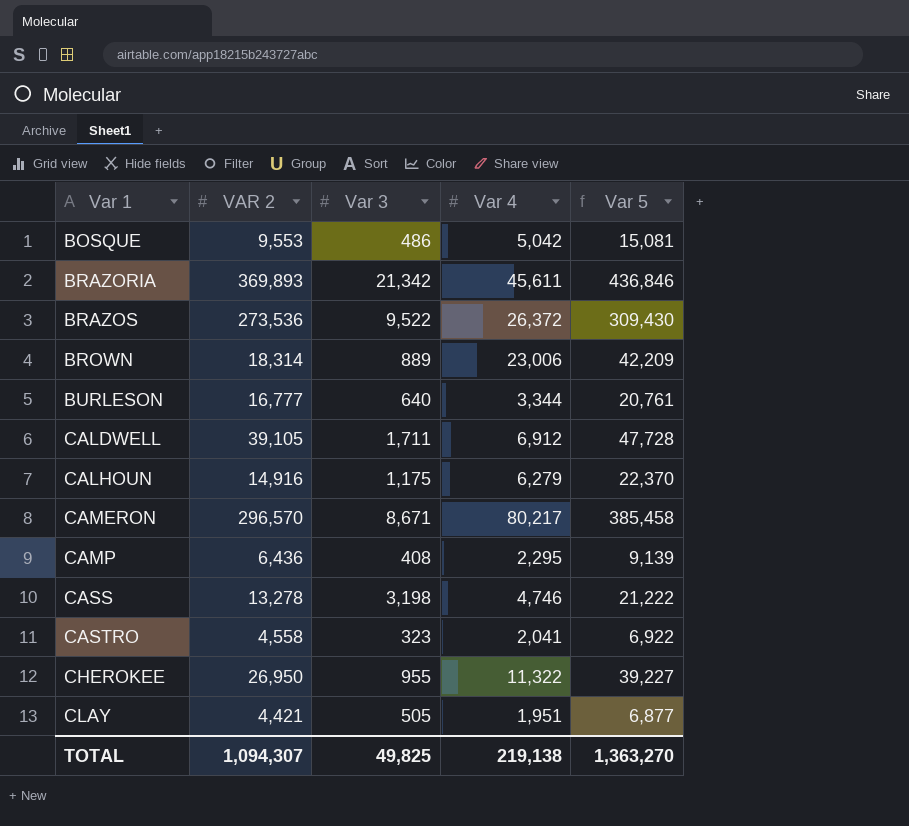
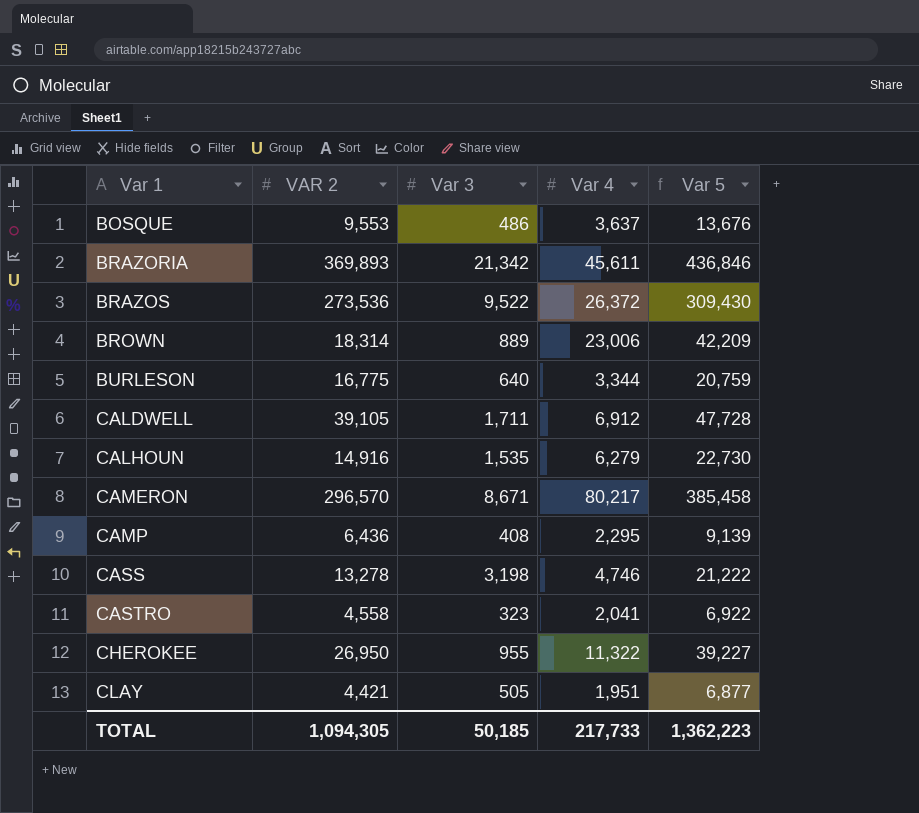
BOSQUE | Var 4: 5,042 -> 3,637
BOSQUE | Var 5: 15,081 -> 13,676
BURLESON | VAR 2: 16,777 -> 16,775
BURLESON | Var 5: 20,761 -> 20,759
CALHOUN | Var 3: 1,175 -> 1,535
CALHOUN | Var 5: 22,370 -> 22,730
TOTAL | VAR 2: 1,094,307 -> 1,094,305
TOTAL | Var 3: 49,825 -> 50,185
TOTAL | Var 4: 219,138 -> 217,733
TOTAL | Var 5: 1,363,270 -> 1,362,223

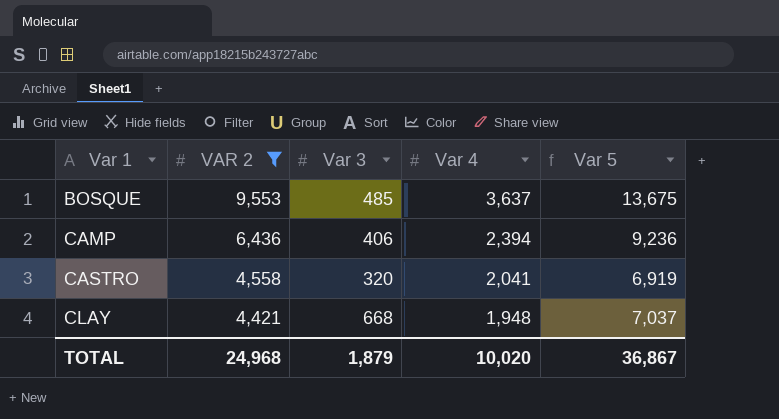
filter: none -> VAR 2 <= 9,553
BOSQUE | Var 3: 486 -> 485
BOSQUE | Var 5: 13,676 -> 13,675
CAMP | Var 3: 408 -> 406
CAMP | Var 4: 2,295 -> 2,394
CAMP | Var 5: 9,139 -> 9,236
CASTRO | Var 3: 323 -> 320
CASTRO | Var 5: 6,922 -> 6,919
CLAY | Var 3: 505 -> 668
CLAY | Var 4: 1,951 -> 1,948
CLAY | Var 5: 6,877 -> 7,037
TOTAL | VAR 2: 1,094,305 -> 24,968
TOTAL | Var 3: 50,185 -> 1,879
TOTAL | Var 4: 217,733 -> 10,020
TOTAL | Var 5: 1,362,223 -> 36,867

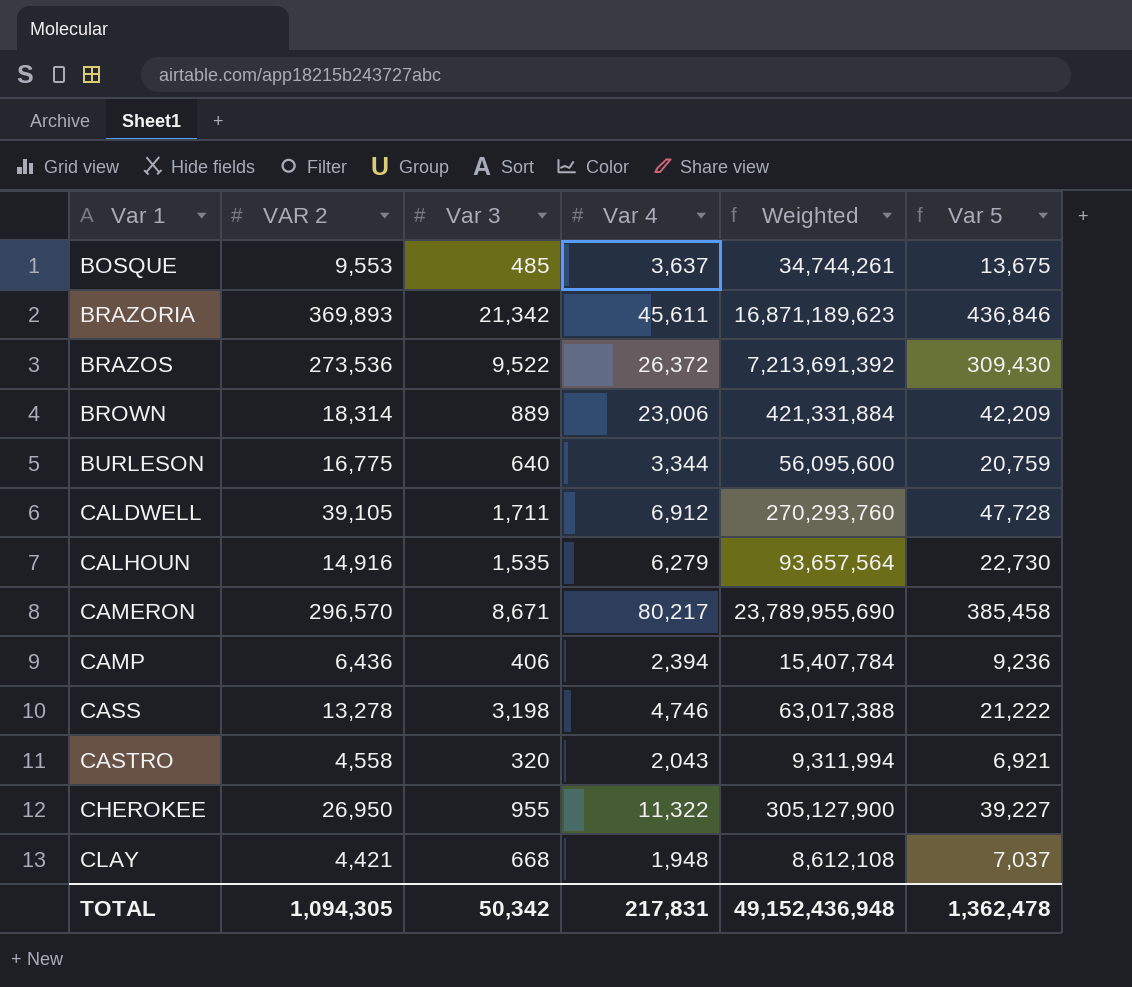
filter: VAR 2 <= 9,553 -> none
column Weighted | formula: none -> [VAR 2] * [Var 4]
CASTRO | Var 4: 2,041 -> 2,043
CASTRO | Var 5: 6,919 -> 6,921
TOTAL | VAR 2: 24,968 -> 1,094,305
TOTAL | Var 3: 1,879 -> 50,342
TOTAL | Var 4: 10,020 -> 217,831
TOTAL | Var 5: 36,867 -> 1,362,478

